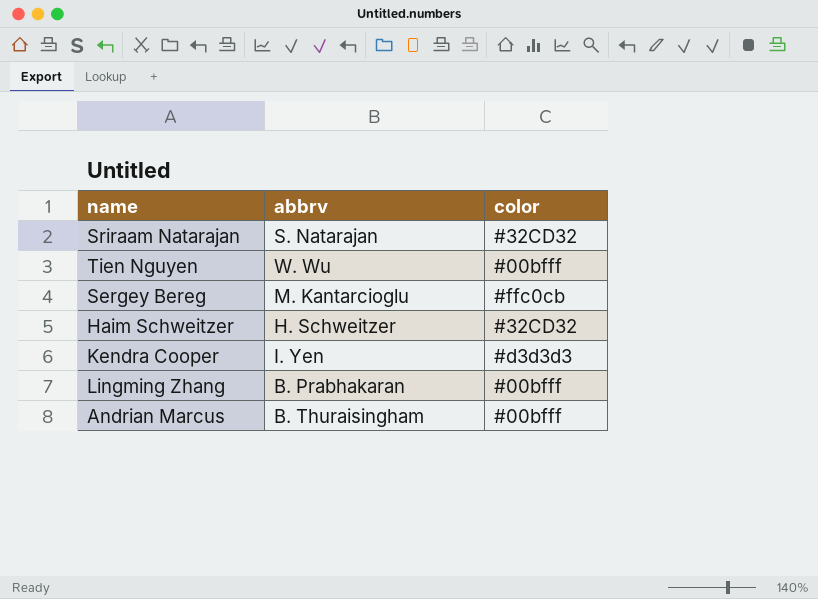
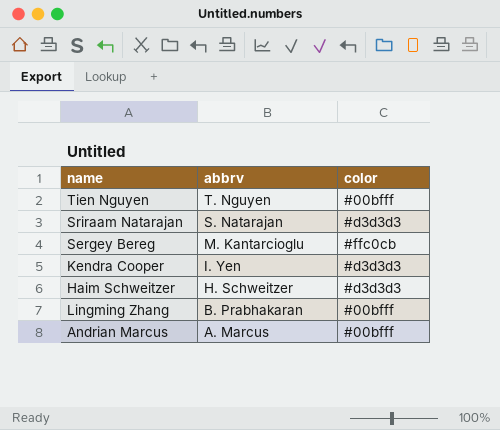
row order: none -> abbrv descending
Tien Nguyen | abbrv: W. Wu -> T. Nguyen
Sriraam Natarajan | color: #32CD32 -> #d3d3d3
Haim Schweitzer | color: #32CD32 -> #d3d3d3
Andrian Marcus | abbrv: B. Thuraisingham -> A. Marcus

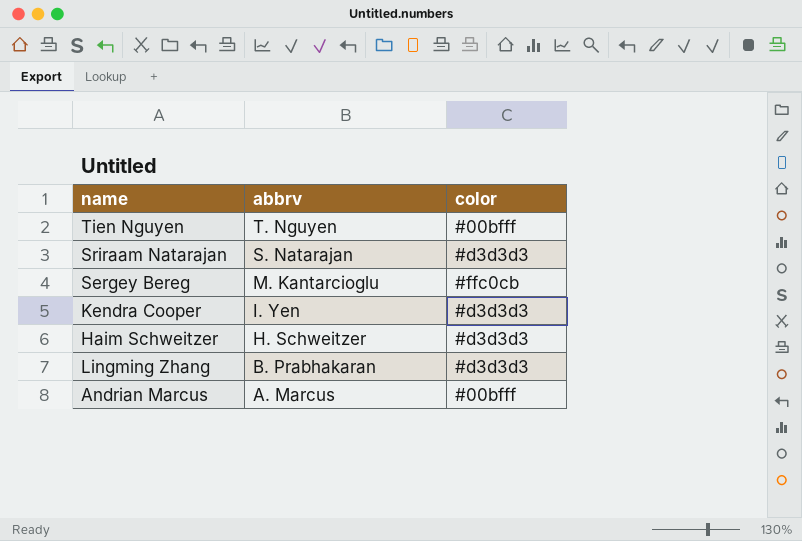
Lingming Zhang | color: #00bfff -> #d3d3d3

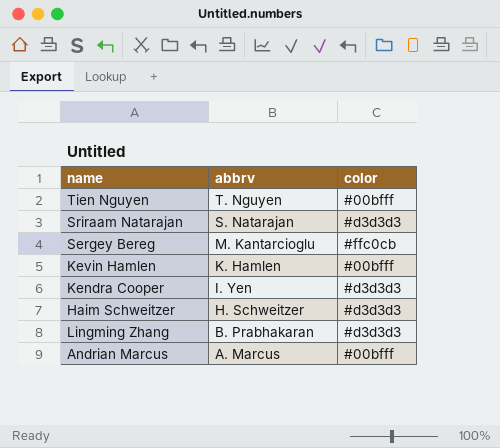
row Kevin Hamlen: none -> K. Hamlen | #00bfff

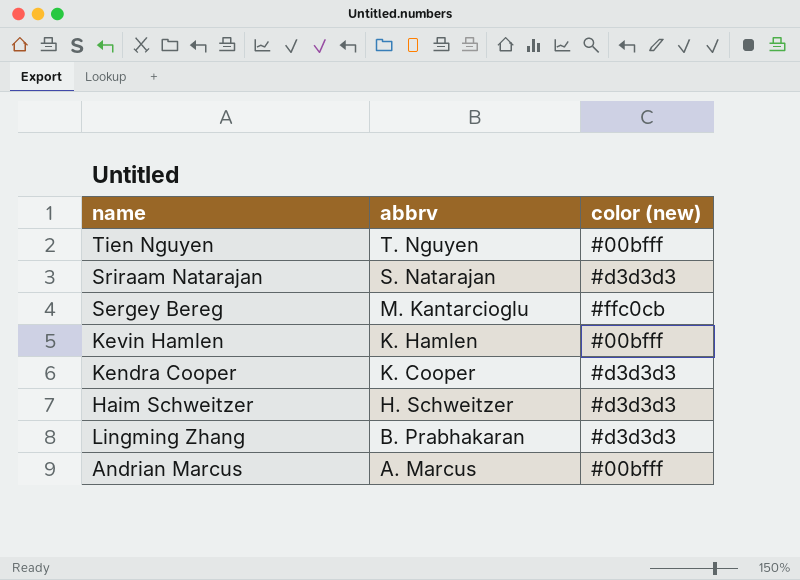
column name: color -> color (new)
Kendra Cooper | abbrv: I. Yen -> K. Cooper

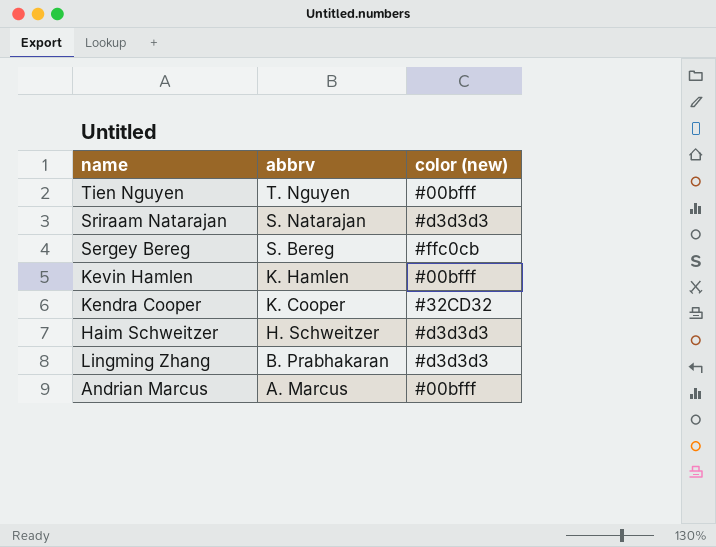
Sergey Bereg | abbrv: M. Kantarcioglu -> S. Bereg
Kendra Cooper | color (new): #d3d3d3 -> #32CD32

